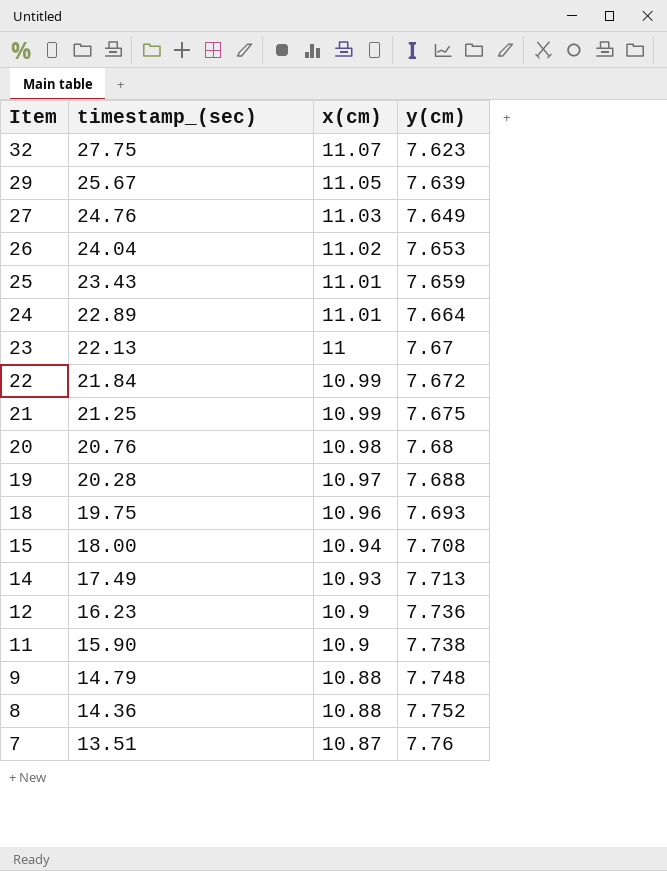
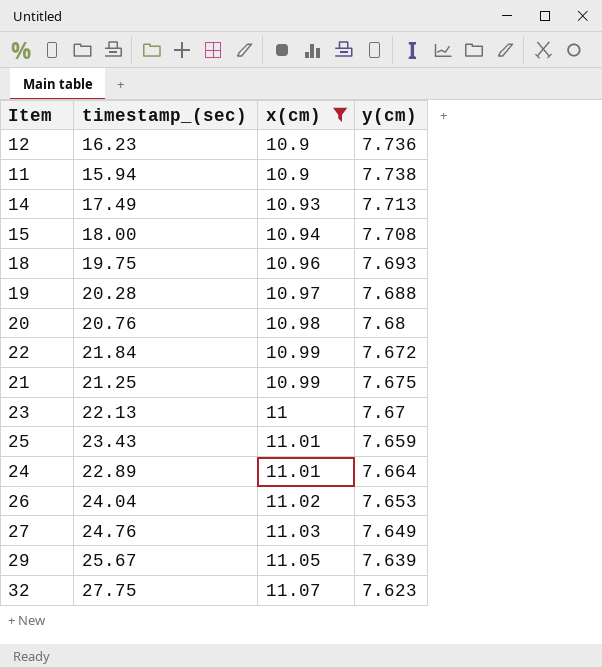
filter: none -> x(cm) >= 10.9
row order: Item descending -> x(cm) ascending
11 | timestamp_(sec): 15.90 -> 15.94

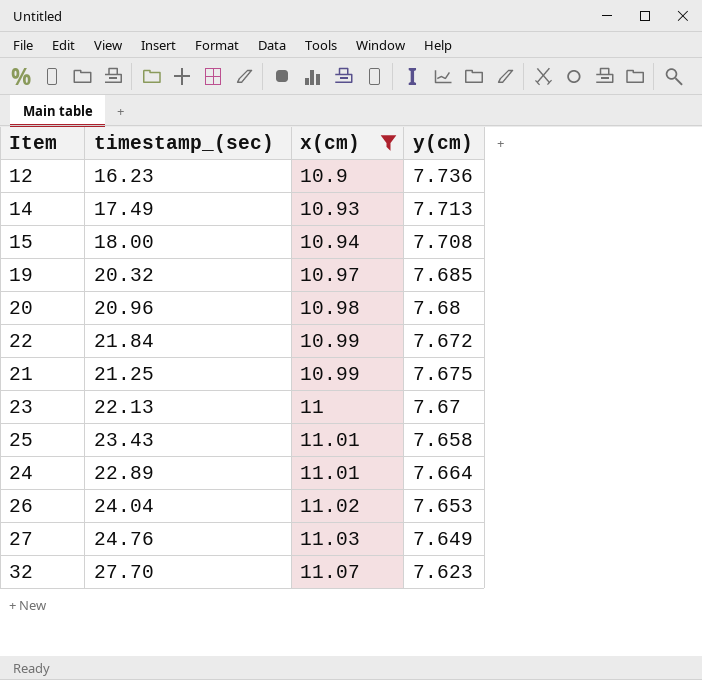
row 11: 15.94 | 10.9 | 7.738 -> none
row 18: 19.75 | 10.96 | 7.693 -> none
row 29: 25.67 | 11.05 | 7.639 -> none
19 | timestamp_(sec): 20.28 -> 20.32
19 | y(cm): 7.688 -> 7.685
20 | timestamp_(sec): 20.76 -> 20.96
25 | y(cm): 7.659 -> 7.658
32 | timestamp_(sec): 27.75 -> 27.70

